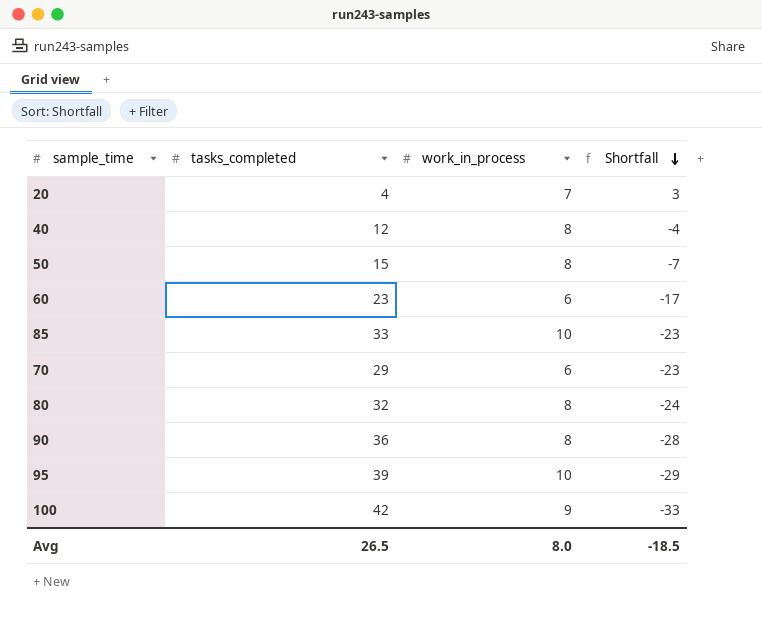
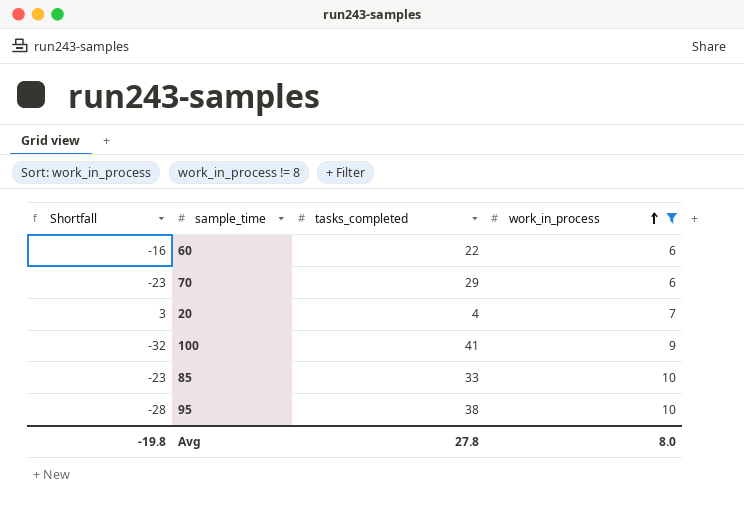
filter: none -> work_in_process != 8
row order: Shortfall descending -> work_in_process ascending
column Shortfall | position: 4 -> 1
60 | Shortfall: -17 -> -16
60 | tasks_completed: 23 -> 22
100 | Shortfall: -33 -> -32
100 | tasks_completed: 42 -> 41
95 | Shortfall: -29 -> -28
95 | tasks_completed: 39 -> 38
Avg | Shortfall: -18.5 -> -19.8
Avg | tasks_completed: 26.5 -> 27.8

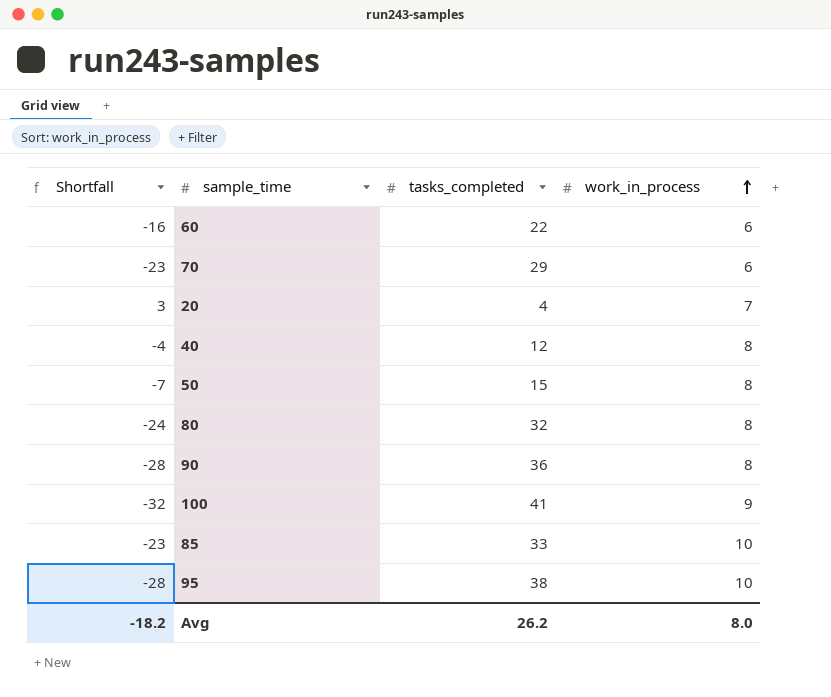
filter: work_in_process != 8 -> none
Avg | Shortfall: -19.8 -> -18.2
Avg | tasks_completed: 27.8 -> 26.2

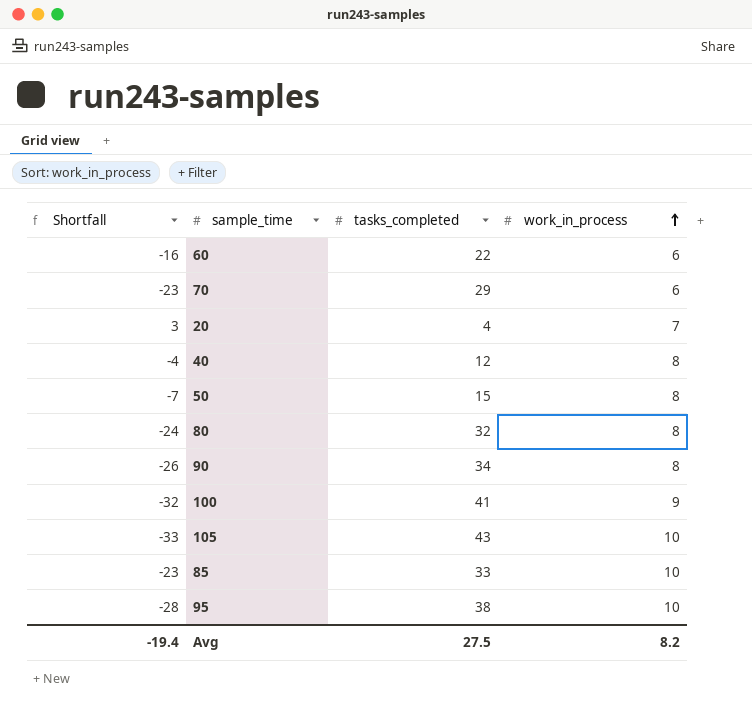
90 | Shortfall: -28 -> -26
90 | tasks_completed: 36 -> 34
row 105: none -> -33 | 43 | 10
Avg | Shortfall: -18.2 -> -19.4
Avg | tasks_completed: 26.2 -> 27.5
Avg | work_in_process: 8.0 -> 8.2

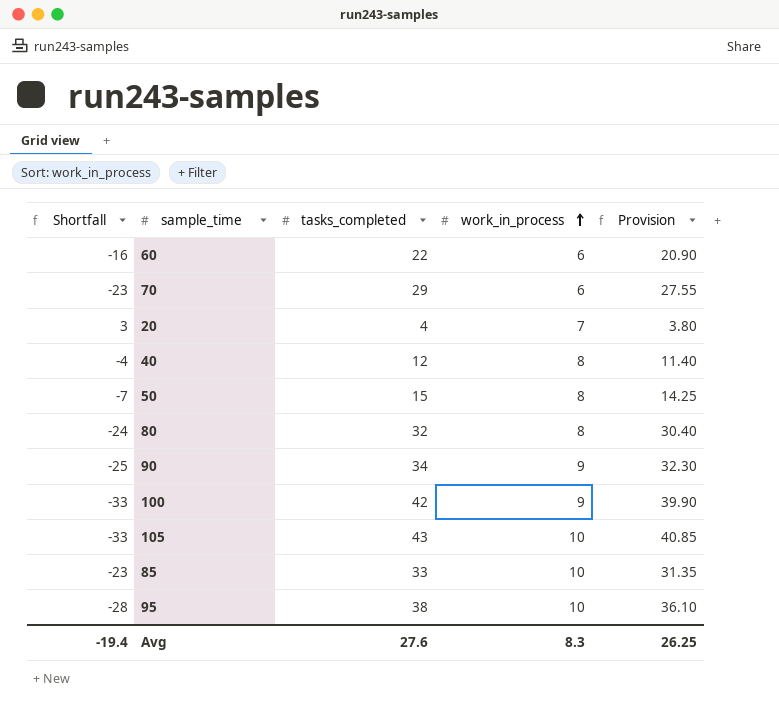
column Provision | formula: none -> [tasks_completed] * 0.95
90 | Shortfall: -26 -> -25
90 | work_in_process: 8 -> 9
100 | Shortfall: -32 -> -33
100 | tasks_completed: 41 -> 42
Avg | tasks_completed: 27.5 -> 27.6
Avg | work_in_process: 8.2 -> 8.3

